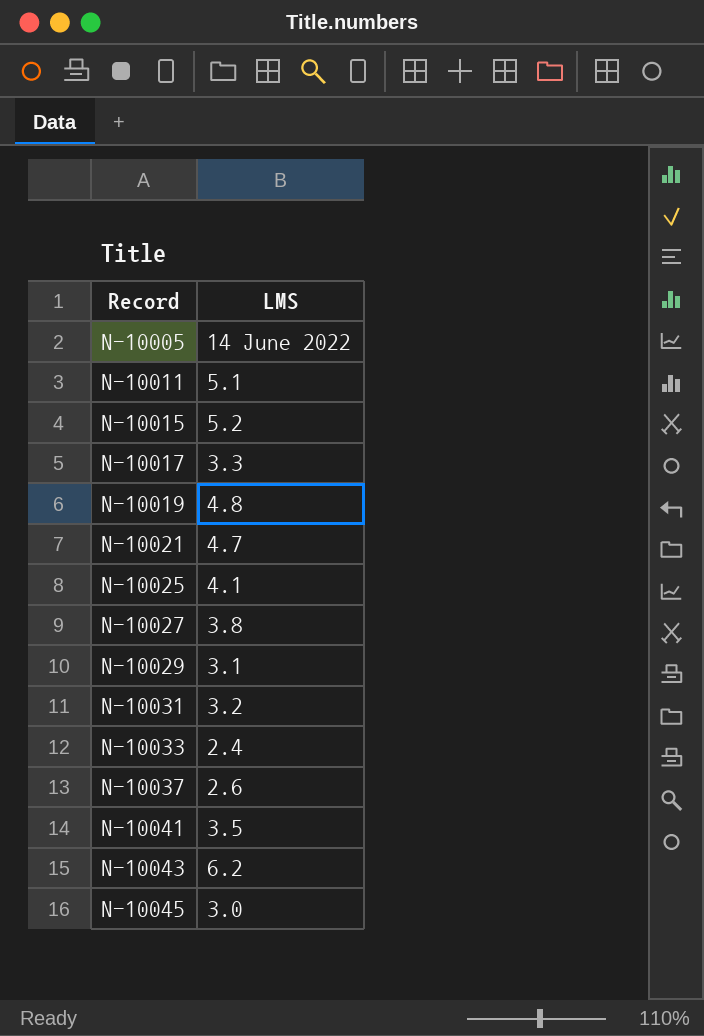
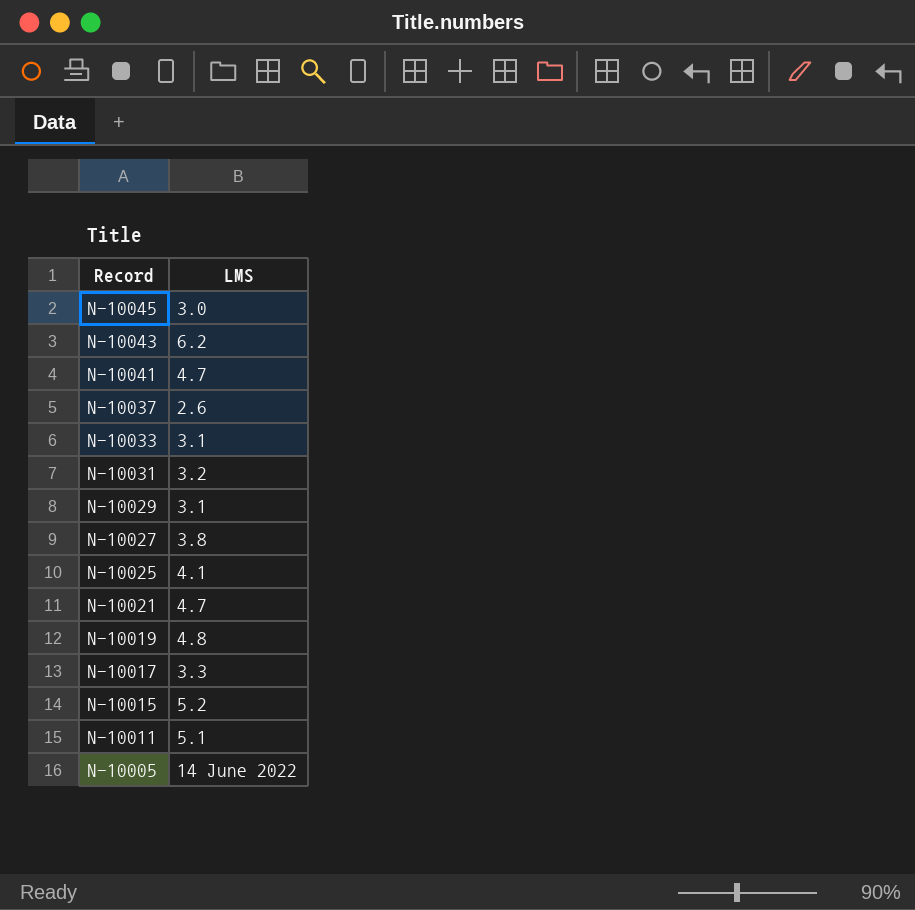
row order: Record ascending -> Record descending
N-10041 | LMS: 3.5 -> 4.7
N-10033 | LMS: 2.4 -> 3.1

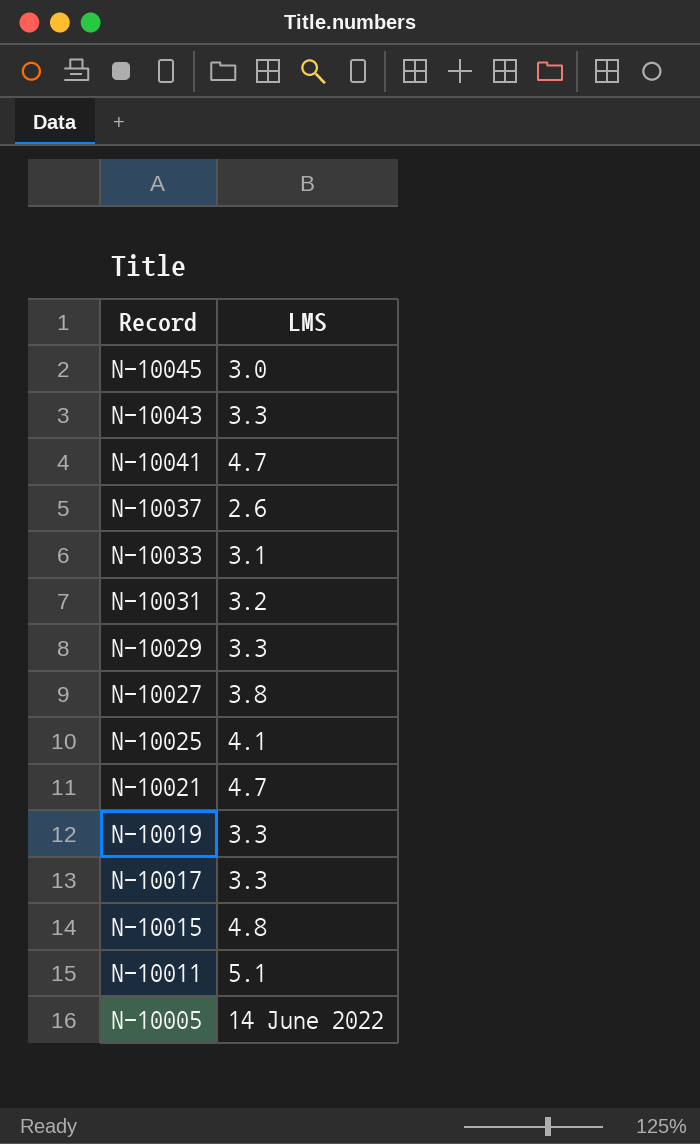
N-10043 | LMS: 6.2 -> 3.3
N-10029 | LMS: 3.1 -> 3.3
N-10019 | LMS: 4.8 -> 3.3
N-10015 | LMS: 5.2 -> 4.8

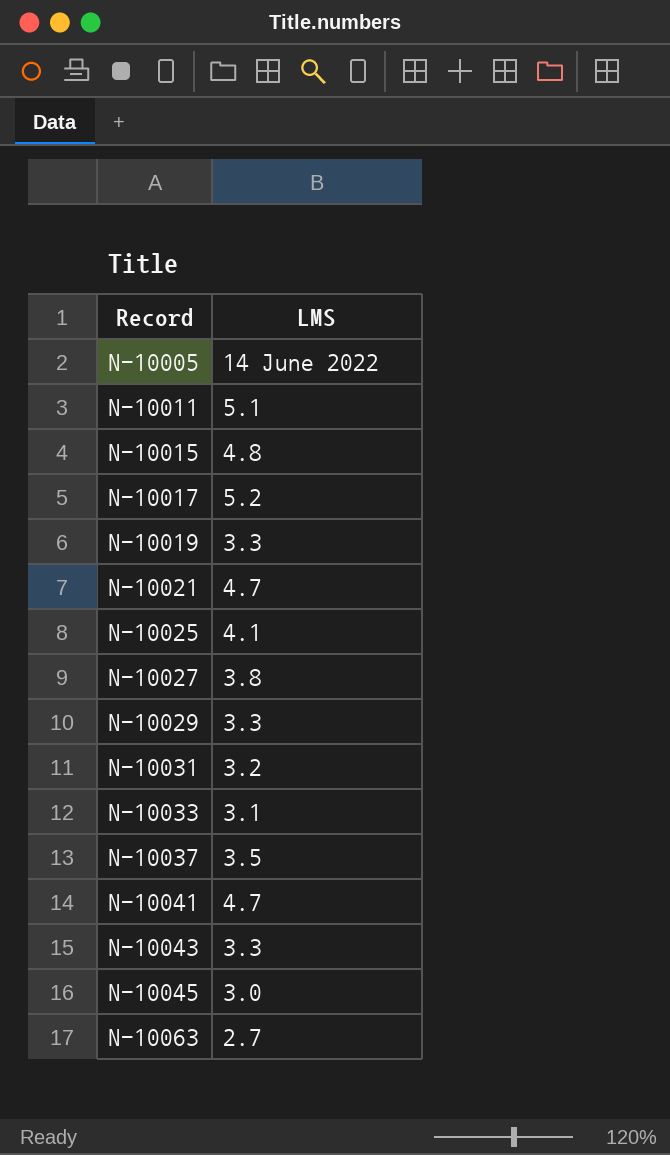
row order: Record descending -> Record ascending
N-10017 | LMS: 3.3 -> 5.2
N-10037 | LMS: 2.6 -> 3.5
row N-10063: none -> 2.7

